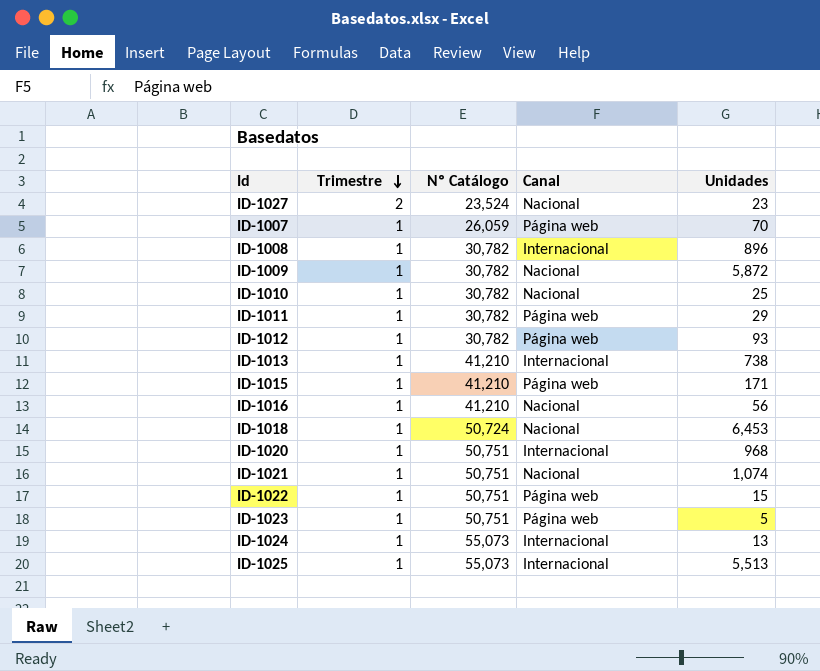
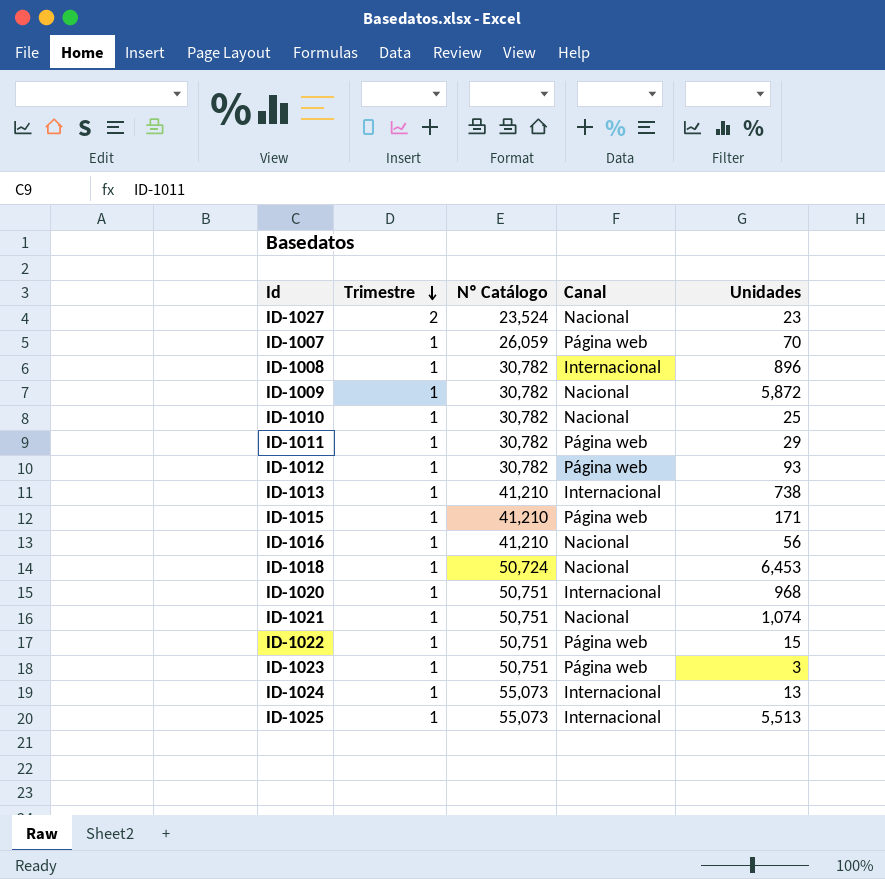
ID-1023 | Unidades: 5 -> 3

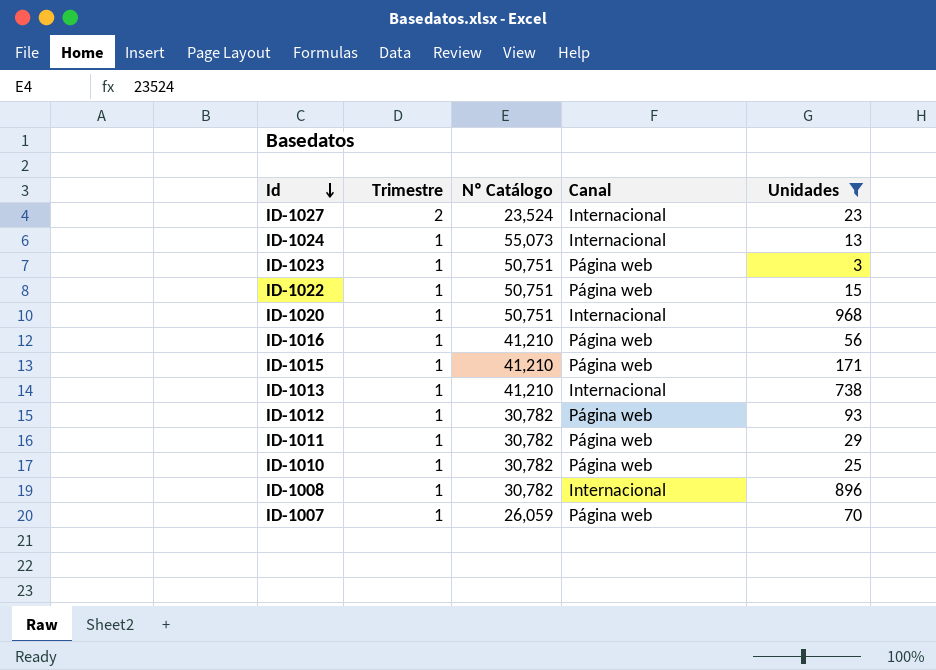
filter: none -> Unidades <= 968
row order: Trimestre descending -> Id descending
ID-1027 | Canal: Nacional -> Internacional
ID-1016 | Canal: Nacional -> Página web
ID-1010 | Canal: Nacional -> Página web

